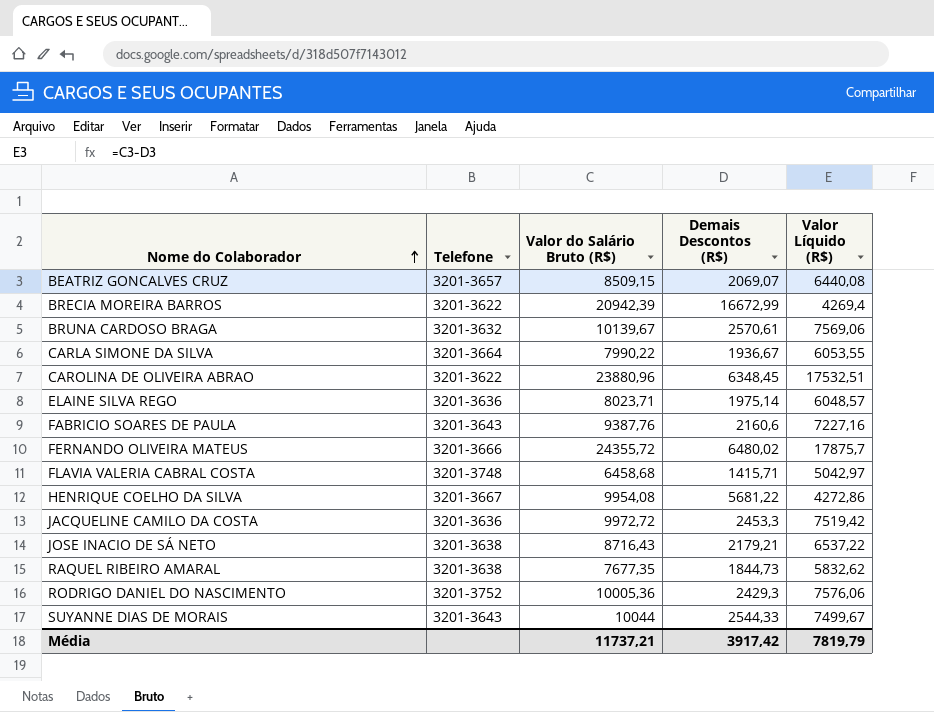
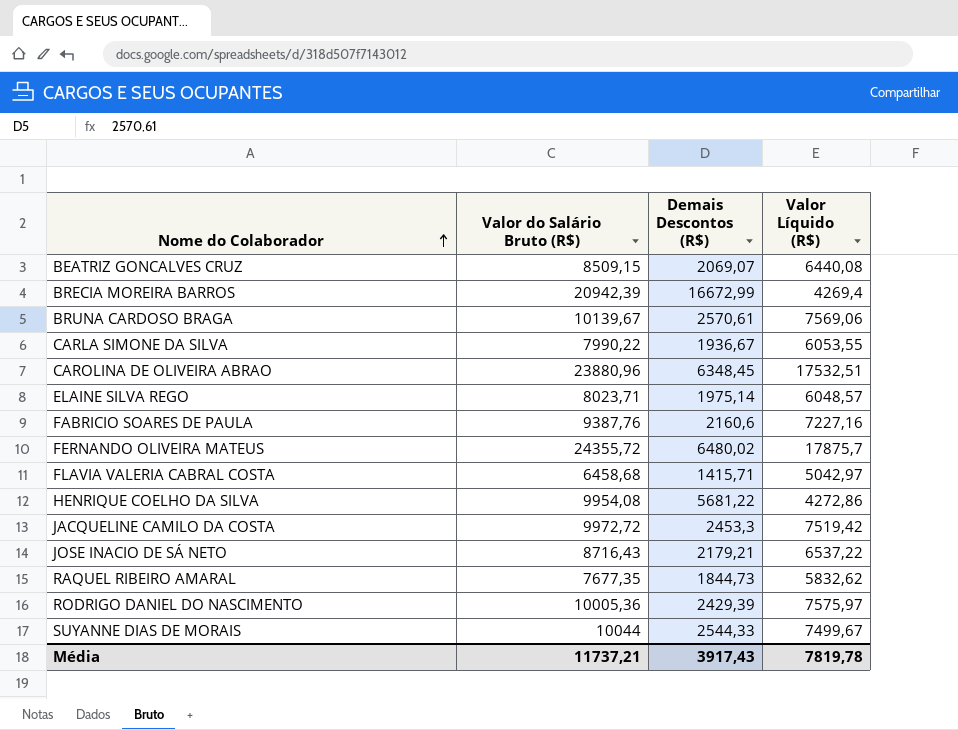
column Telefone | position: 2 -> none
RODRIGO DANIEL DO NASCIMENTO | Demais Descontos (R$): 2429,3 -> 2429,39
RODRIGO DANIEL DO NASCIMENTO | Valor Líquido (R$): 7576,06 -> 7575,97
Média | Demais Descontos (R$): 3917,42 -> 3917,43
Média | Valor Líquido (R$): 7819,79 -> 7819,78

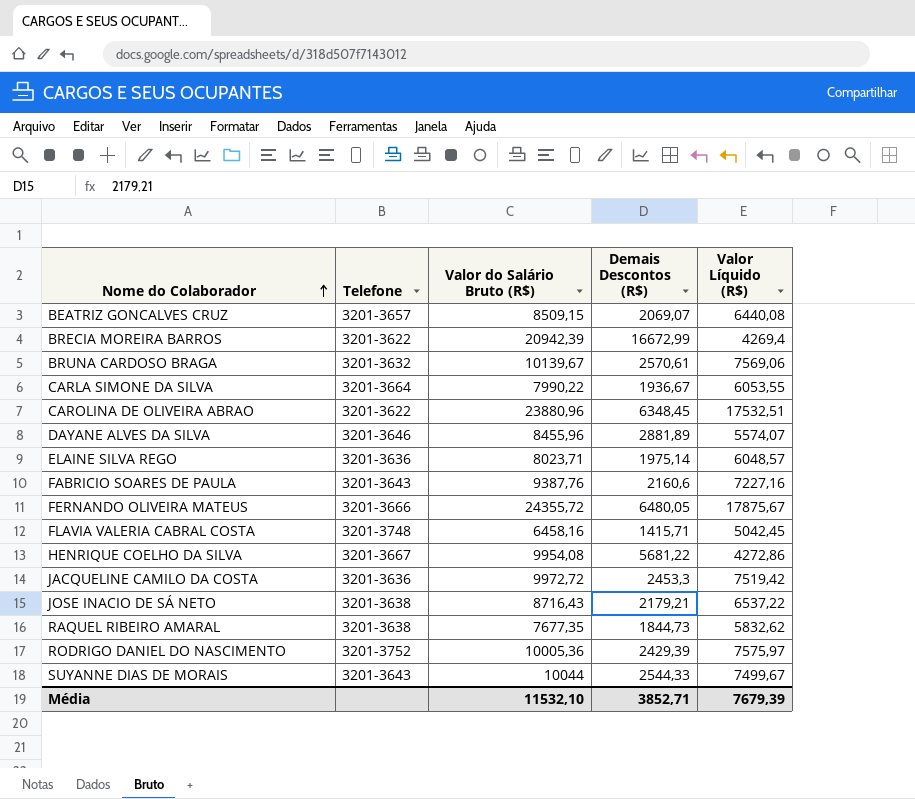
column Telefone | position: none -> 2
row DAYANE ALVES DA SILVA: none -> 3201-3646 | 8455,96 | 2881,89 | 5574,07
FERNANDO OLIVEIRA MATEUS | Demais Descontos (R$): 6480,02 -> 6480,05
FERNANDO OLIVEIRA MATEUS | Valor Líquido (R$): 17875,7 -> 17875,67
FLAVIA VALERIA CABRAL COSTA | Valor do Salário Bruto (R$): 6458,68 -> 6458,16
FLAVIA VALERIA CABRAL COSTA | Valor Líquido (R$): 5042,97 -> 5042,45
Média | Valor do Salário Bruto (R$): 11737,21 -> 11532,10
Média | Demais Descontos (R$): 3917,43 -> 3852,71
Média | Valor Líquido (R$): 7819,78 -> 7679,39

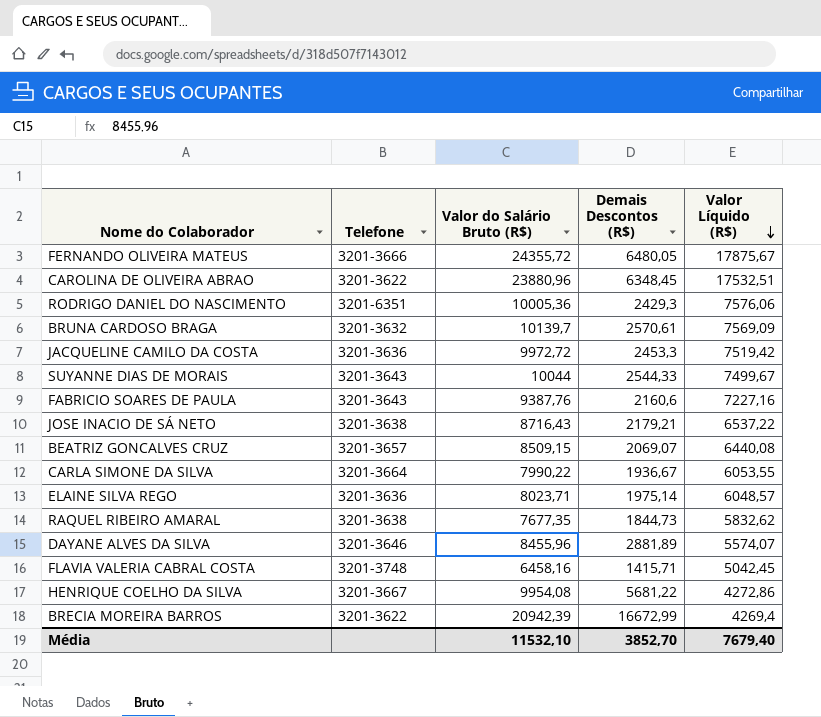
row order: Nome do Colaborador ascending -> Valor Líquido (R$) descending
RODRIGO DANIEL DO NASCIMENTO | Telefone: 3201-3752 -> 3201-6351
RODRIGO DANIEL DO NASCIMENTO | Demais Descontos (R$): 2429,39 -> 2429,3
RODRIGO DANIEL DO NASCIMENTO | Valor Líquido (R$): 7575,97 -> 7576,06
BRUNA CARDOSO BRAGA | Valor do Salário Bruto (R$): 10139,67 -> 10139,7
BRUNA CARDOSO BRAGA | Valor Líquido (R$): 7569,06 -> 7569,09
Média | Demais Descontos (R$): 3852,71 -> 3852,70
Média | Valor Líquido (R$): 7679,39 -> 7679,40

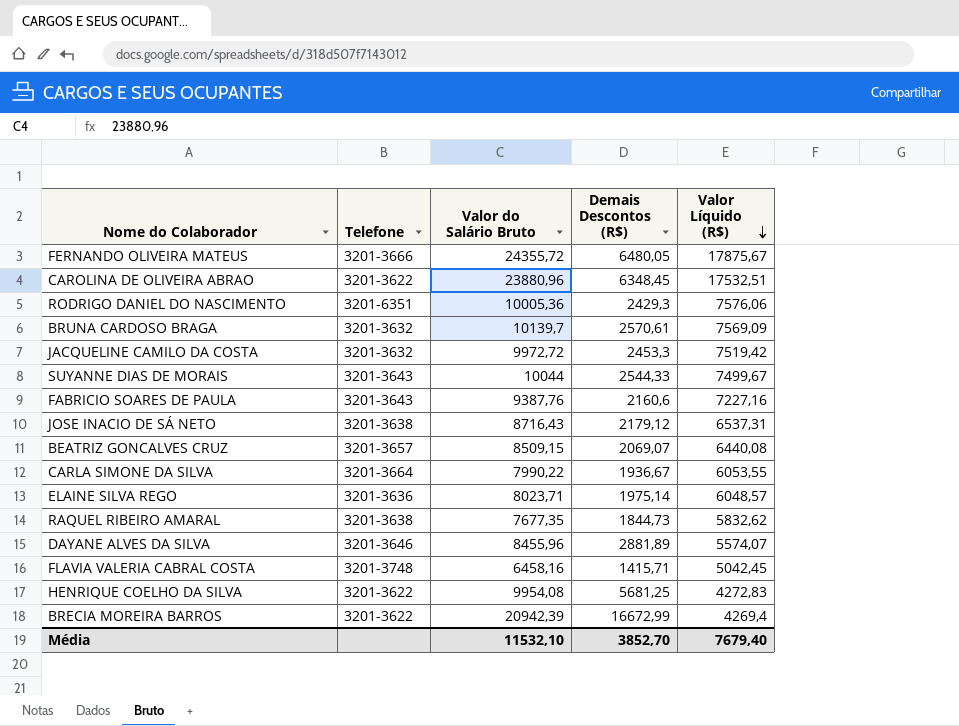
column name: Valor do Salário Bruto (R$) -> Valor do Salário Bruto
JACQUELINE CAMILO DA COSTA | Telefone: 3201-3636 -> 3201-3632
JOSE INACIO DE SÁ NETO | Demais Descontos (R$): 2179,21 -> 2179,12
JOSE INACIO DE SÁ NETO | Valor Líquido (R$): 6537,22 -> 6537,31
HENRIQUE COELHO DA SILVA | Telefone: 3201-3667 -> 3201-3622
HENRIQUE COELHO DA SILVA | Demais Descontos (R$): 5681,22 -> 5681,25
HENRIQUE COELHO DA SILVA | Valor Líquido (R$): 4272,86 -> 4272,83

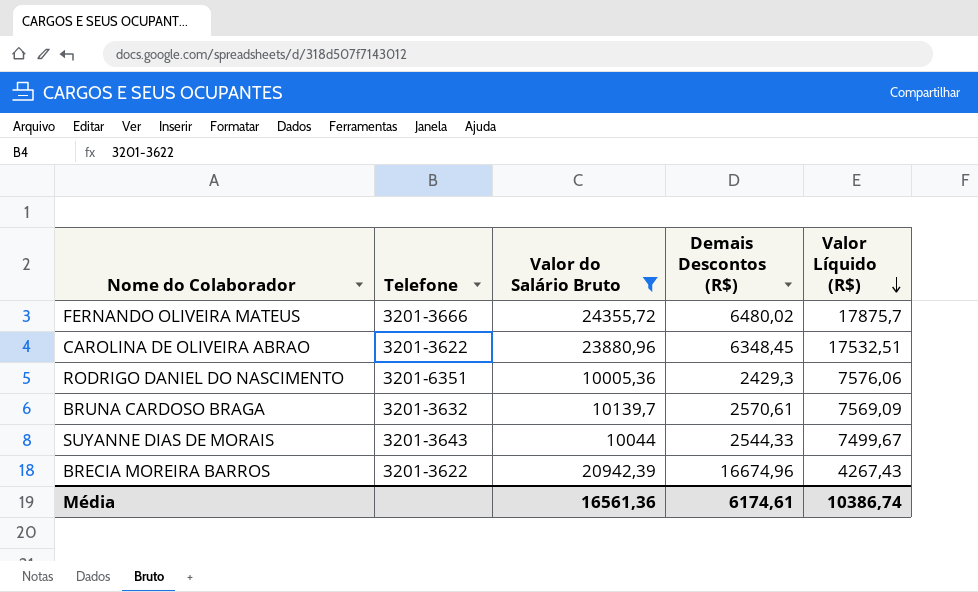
filter: none -> Valor do Salário Bruto >= 10005,36
FERNANDO OLIVEIRA MATEUS | Demais Descontos (R$): 6480,05 -> 6480,02
FERNANDO OLIVEIRA MATEUS | Valor Líquido (R$): 17875,67 -> 17875,7
BRECIA MOREIRA BARROS | Demais Descontos (R$): 16672,99 -> 16674,96
BRECIA MOREIRA BARROS | Valor Líquido (R$): 4269,4 -> 4267,43
Média | Valor do Salário Bruto: 11532,10 -> 16561,36
Média | Demais Descontos (R$): 3852,70 -> 6174,61
Média | Valor Líquido (R$): 7679,40 -> 10386,74

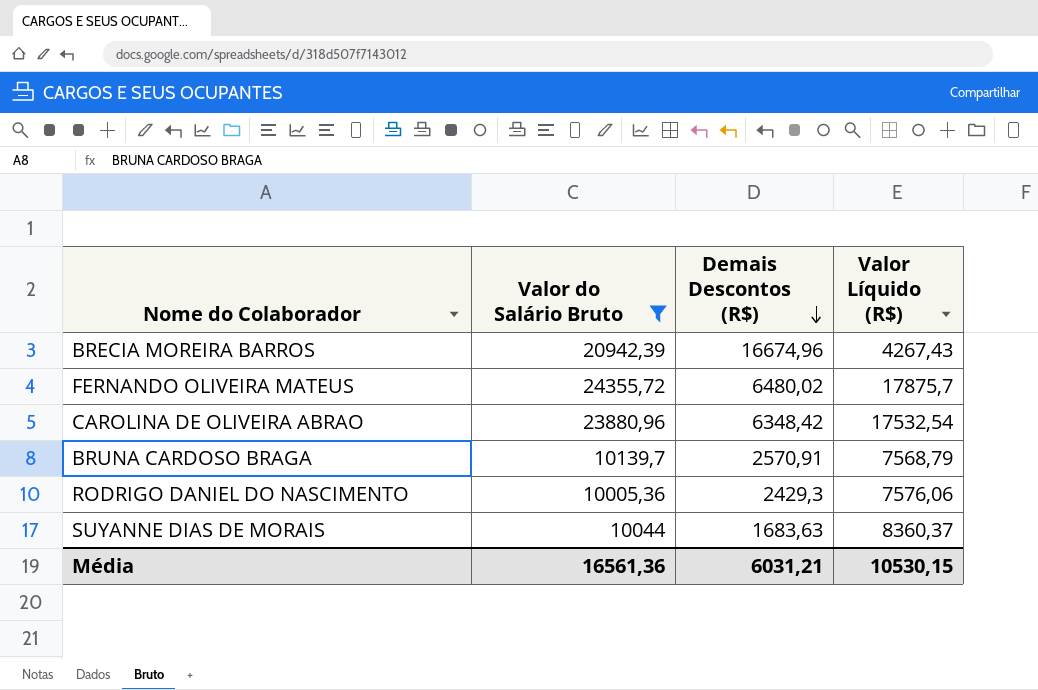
row order: Valor Líquido (R$) descending -> Demais Descontos (R$) descending
column Telefone | position: 2 -> none
CAROLINA DE OLIVEIRA ABRAO | Demais Descontos (R$): 6348,45 -> 6348,42
CAROLINA DE OLIVEIRA ABRAO | Valor Líquido (R$): 17532,51 -> 17532,54
BRUNA CARDOSO BRAGA | Demais Descontos (R$): 2570,61 -> 2570,91
BRUNA CARDOSO BRAGA | Valor Líquido (R$): 7569,09 -> 7568,79
SUYANNE DIAS DE MORAIS | Demais Descontos (R$): 2544,33 -> 1683,63
SUYANNE DIAS DE MORAIS | Valor Líquido (R$): 7499,67 -> 8360,37
Média | Demais Descontos (R$): 6174,61 -> 6031,21
Média | Valor Líquido (R$): 10386,74 -> 10530,15

